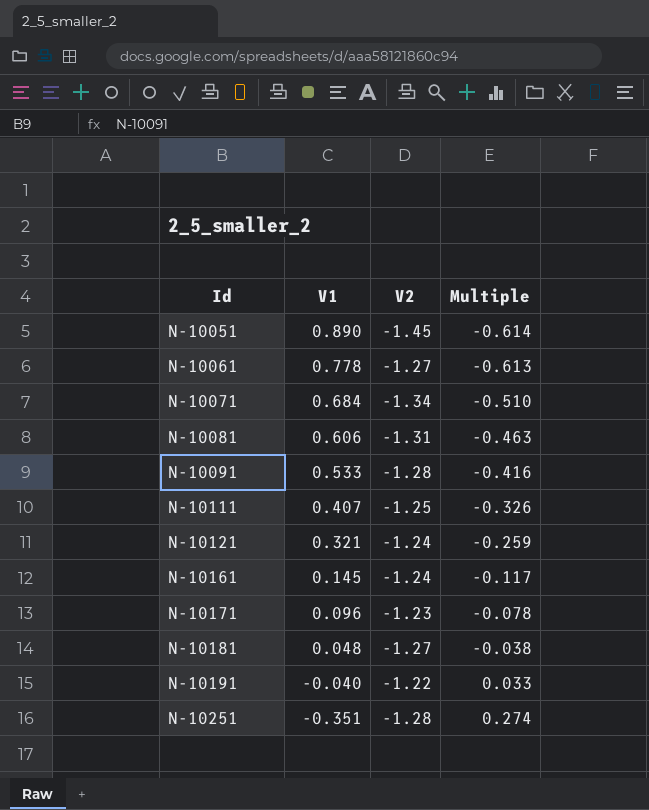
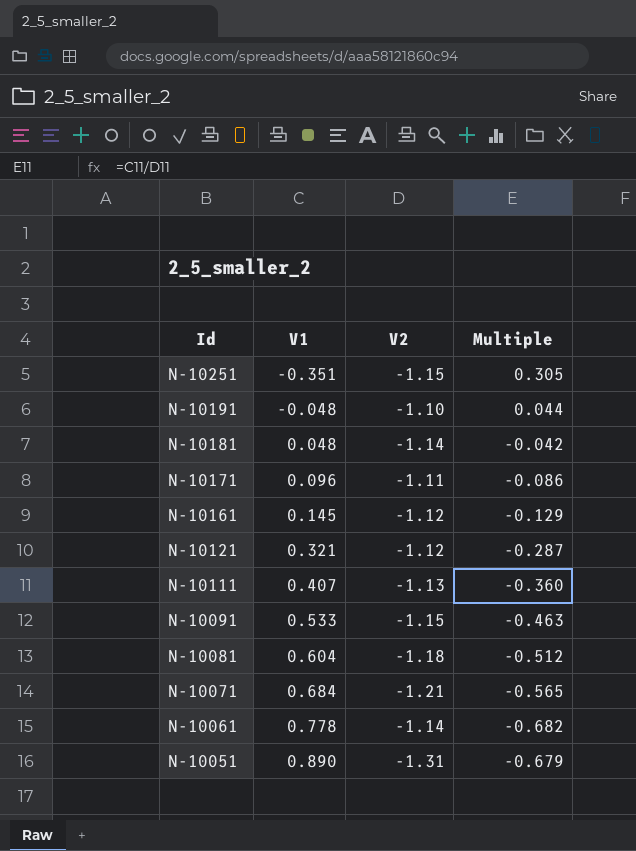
row order: Id ascending -> Id descending
N-10251 | V2: -1.28 -> -1.15
N-10251 | Multiple: 0.274 -> 0.305
N-10191 | V1: -0.040 -> -0.048
N-10191 | V2: -1.22 -> -1.10
N-10191 | Multiple: 0.033 -> 0.044
N-10181 | V2: -1.27 -> -1.14
N-10181 | Multiple: -0.038 -> -0.042
N-10171 | V2: -1.23 -> -1.11
N-10171 | Multiple: -0.078 -> -0.086
N-10161 | V2: -1.24 -> -1.12
N-10161 | Multiple: -0.117 -> -0.129
N-10121 | V2: -1.24 -> -1.12
N-10121 | Multiple: -0.259 -> -0.287
N-10111 | V2: -1.25 -> -1.13
N-10111 | Multiple: -0.326 -> -0.360
N-10091 | V2: -1.28 -> -1.15
N-10091 | Multiple: -0.416 -> -0.463
N-10081 | V1: 0.606 -> 0.604
N-10081 | V2: -1.31 -> -1.18
N-10081 | Multiple: -0.463 -> -0.512
N-10071 | V2: -1.34 -> -1.21
N-10071 | Multiple: -0.510 -> -0.565
N-10061 | V2: -1.27 -> -1.14
N-10061 | Multiple: -0.613 -> -0.682
N-10051 | V2: -1.45 -> -1.31
N-10051 | Multiple: -0.614 -> -0.679

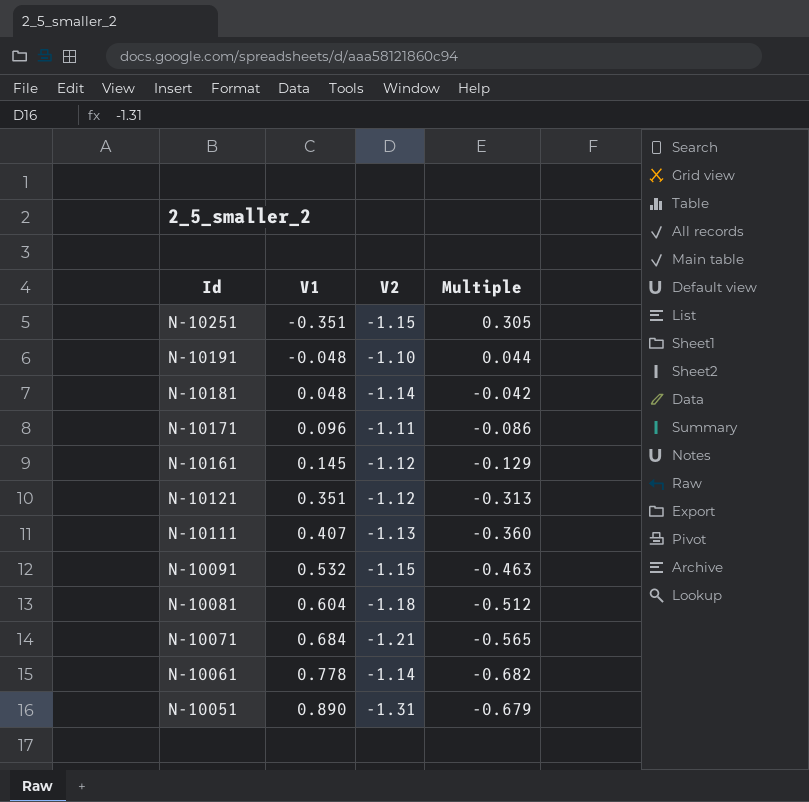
N-10121 | V1: 0.321 -> 0.351
N-10121 | Multiple: -0.287 -> -0.313
N-10091 | V1: 0.533 -> 0.532

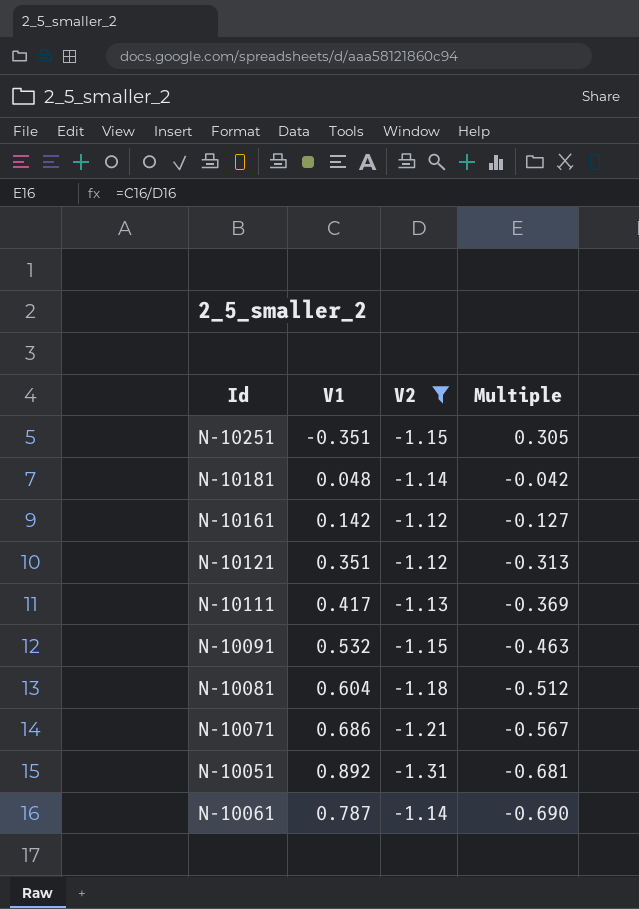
filter: none -> V2 <= -1.12
row order: Id descending -> Multiple descending
N-10161 | V1: 0.145 -> 0.142
N-10161 | Multiple: -0.129 -> -0.127
N-10111 | V1: 0.407 -> 0.417
N-10111 | Multiple: -0.360 -> -0.369
N-10071 | V1: 0.684 -> 0.686
N-10071 | Multiple: -0.565 -> -0.567
N-10051 | V1: 0.890 -> 0.892
N-10051 | Multiple: -0.679 -> -0.681
N-10061 | V1: 0.778 -> 0.787
N-10061 | Multiple: -0.682 -> -0.690

